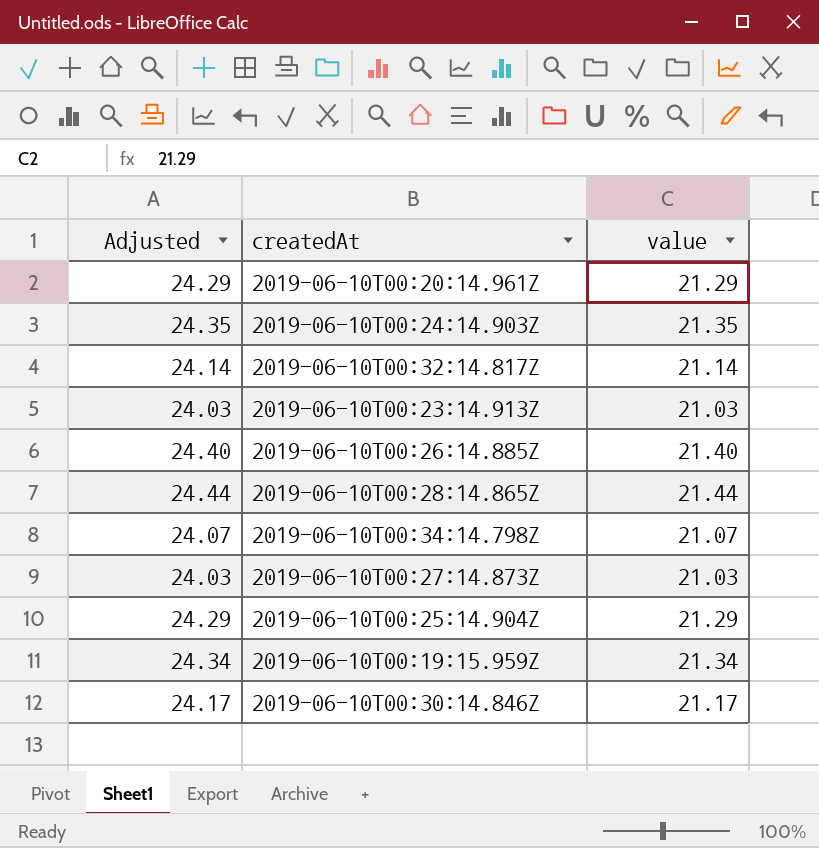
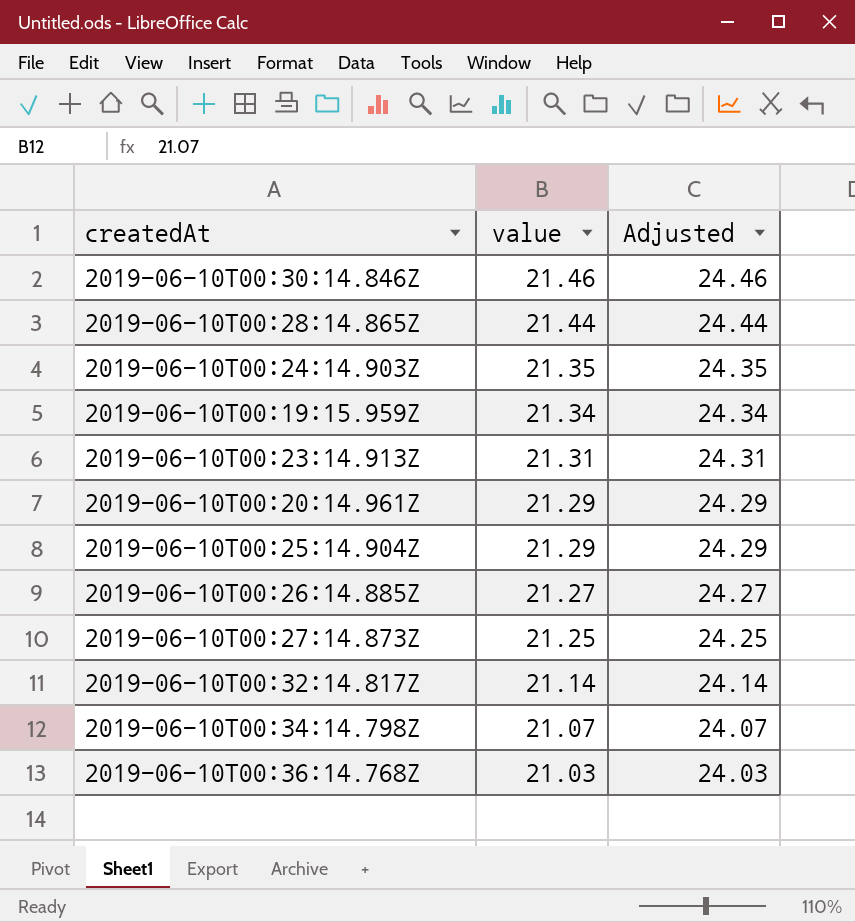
row order: none -> value descending
column Adjusted | position: 1 -> 3
2019-06-10T00:30:14.846Z | value: 21.17 -> 21.46
2019-06-10T00:30:14.846Z | Adjusted: 24.17 -> 24.46
2019-06-10T00:23:14.913Z | value: 21.03 -> 21.31
2019-06-10T00:23:14.913Z | Adjusted: 24.03 -> 24.31
2019-06-10T00:26:14.885Z | value: 21.40 -> 21.27
2019-06-10T00:26:14.885Z | Adjusted: 24.40 -> 24.27
2019-06-10T00:27:14.873Z | value: 21.03 -> 21.25
2019-06-10T00:27:14.873Z | Adjusted: 24.03 -> 24.25
row 2019-06-10T00:36:14.768Z: none -> 21.03 | 24.03

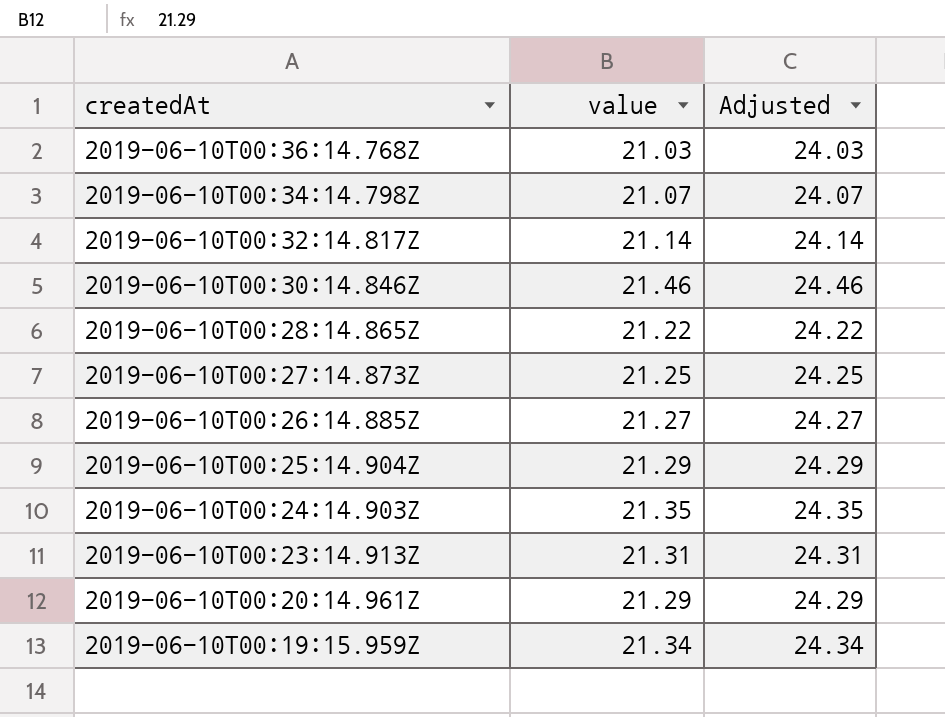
row order: value descending -> createdAt descending
2019-06-10T00:28:14.865Z | value: 21.44 -> 21.22
2019-06-10T00:28:14.865Z | Adjusted: 24.44 -> 24.22

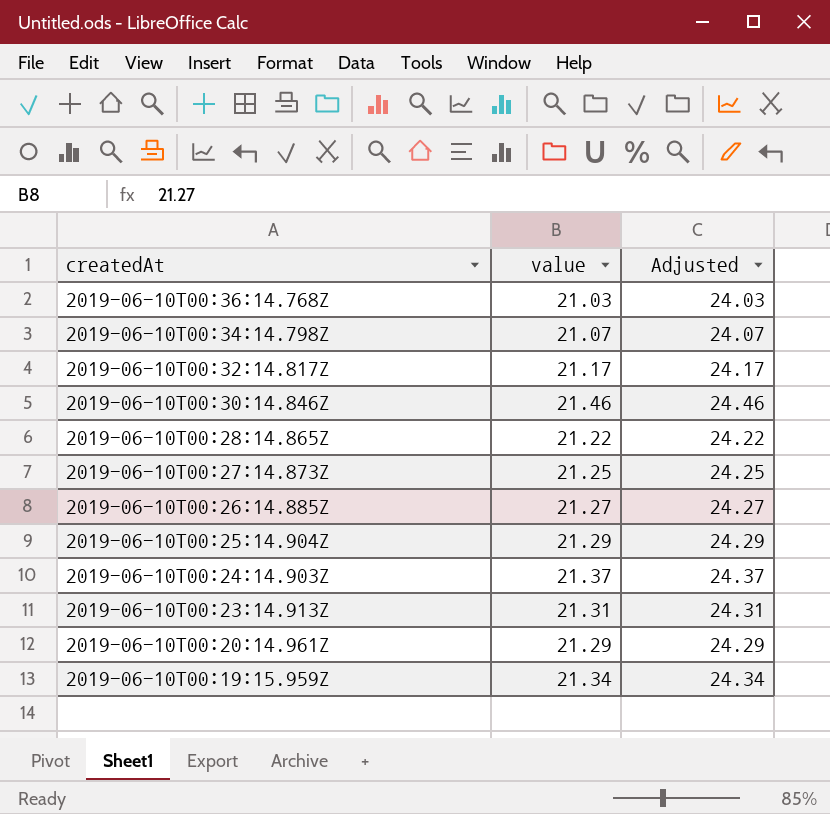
2019-06-10T00:32:14.817Z | value: 21.14 -> 21.17
2019-06-10T00:32:14.817Z | Adjusted: 24.14 -> 24.17
2019-06-10T00:24:14.903Z | value: 21.35 -> 21.37
2019-06-10T00:24:14.903Z | Adjusted: 24.35 -> 24.37

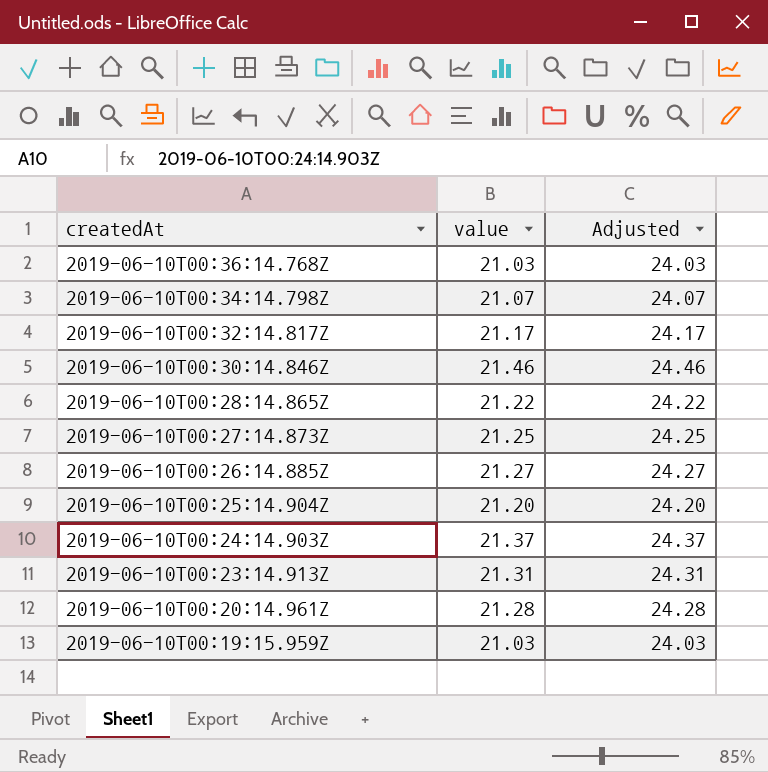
2019-06-10T00:25:14.904Z | value: 21.29 -> 21.20
2019-06-10T00:25:14.904Z | Adjusted: 24.29 -> 24.20
2019-06-10T00:20:14.961Z | value: 21.29 -> 21.28
2019-06-10T00:20:14.961Z | Adjusted: 24.29 -> 24.28
2019-06-10T00:19:15.959Z | value: 21.34 -> 21.03
2019-06-10T00:19:15.959Z | Adjusted: 24.34 -> 24.03

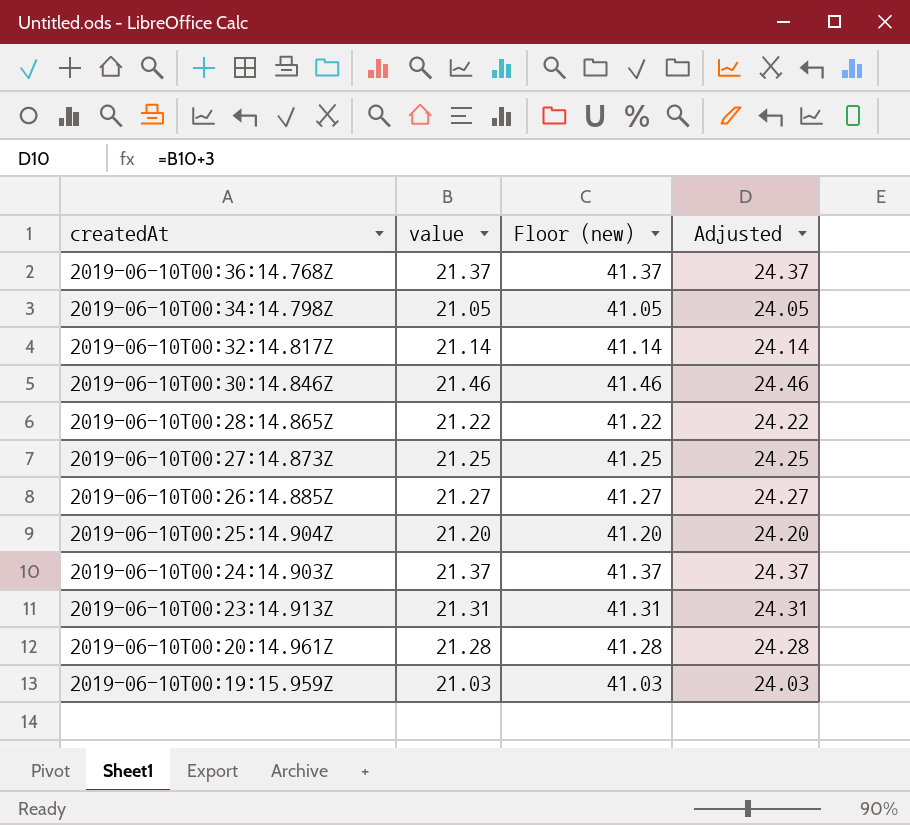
column Floor (new) | formula: none -> [value] + 20
2019-06-10T00:36:14.768Z | value: 21.03 -> 21.37
2019-06-10T00:36:14.768Z | Adjusted: 24.03 -> 24.37
2019-06-10T00:34:14.798Z | value: 21.07 -> 21.05
2019-06-10T00:34:14.798Z | Adjusted: 24.07 -> 24.05
2019-06-10T00:32:14.817Z | value: 21.17 -> 21.14
2019-06-10T00:32:14.817Z | Adjusted: 24.17 -> 24.14

